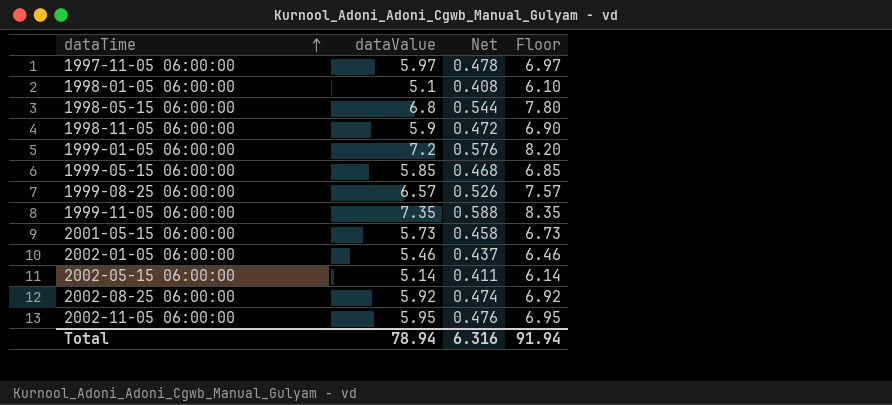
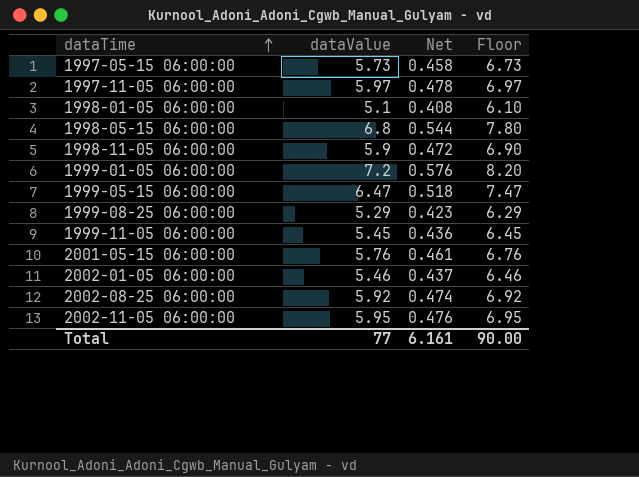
row 2002-05-15 06:00:00: 5.14 | 0.411 | 6.14 -> none
row 1997-05-15 06:00:00: none -> 5.73 | 0.458 | 6.73
1999-05-15 06:00:00 | dataValue: 5.85 -> 6.47
1999-05-15 06:00:00 | Net: 0.468 -> 0.518
1999-05-15 06:00:00 | Floor: 6.85 -> 7.47
1999-08-25 06:00:00 | dataValue: 6.57 -> 5.29
1999-08-25 06:00:00 | Net: 0.526 -> 0.423
1999-08-25 06:00:00 | Floor: 7.57 -> 6.29
1999-11-05 06:00:00 | dataValue: 7.35 -> 5.45
1999-11-05 06:00:00 | Net: 0.588 -> 0.436
1999-11-05 06:00:00 | Floor: 8.35 -> 6.45
2001-05-15 06:00:00 | dataValue: 5.73 -> 5.76
2001-05-15 06:00:00 | Net: 0.458 -> 0.461
2001-05-15 06:00:00 | Floor: 6.73 -> 6.76
Total | dataValue: 78.94 -> 77
Total | Net: 6.316 -> 6.161
Total | Floor: 91.94 -> 90.00

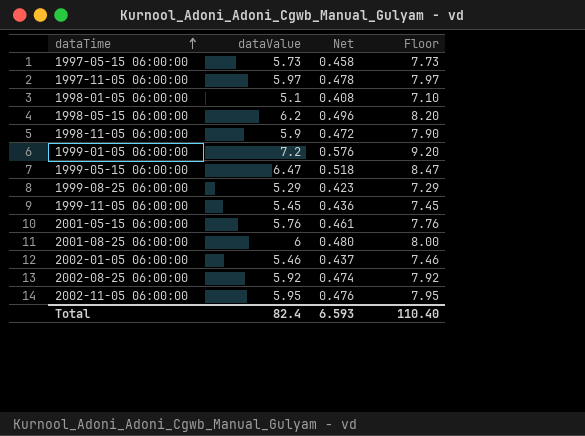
column Floor | formula: [dataValue] + 1 -> [dataValue] + 2
1998-05-15 06:00:00 | dataValue: 6.8 -> 6.2
1998-05-15 06:00:00 | Net: 0.544 -> 0.496
row 2001-08-25 06:00:00: none -> 6 | 0.480 | 8.00
Total | dataValue: 77 -> 82.4
Total | Net: 6.161 -> 6.593
Total | Floor: 90.00 -> 110.40

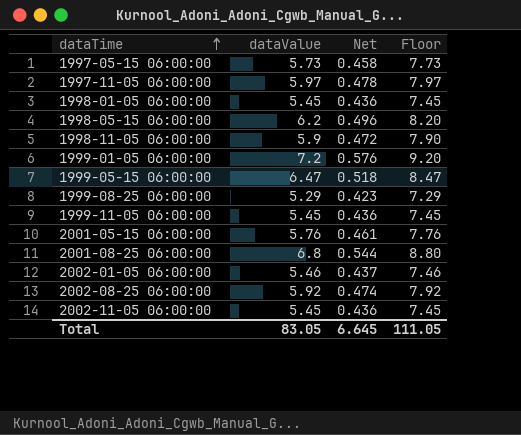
1998-01-05 06:00:00 | dataValue: 5.1 -> 5.45
1998-01-05 06:00:00 | Net: 0.408 -> 0.436
1998-01-05 06:00:00 | Floor: 7.10 -> 7.45
2001-08-25 06:00:00 | dataValue: 6 -> 6.8
2001-08-25 06:00:00 | Net: 0.480 -> 0.544
2001-08-25 06:00:00 | Floor: 8.00 -> 8.80
2002-11-05 06:00:00 | dataValue: 5.95 -> 5.45
2002-11-05 06:00:00 | Net: 0.476 -> 0.436
2002-11-05 06:00:00 | Floor: 7.95 -> 7.45
Total | dataValue: 82.4 -> 83.05
Total | Net: 6.593 -> 6.645
Total | Floor: 110.40 -> 111.05

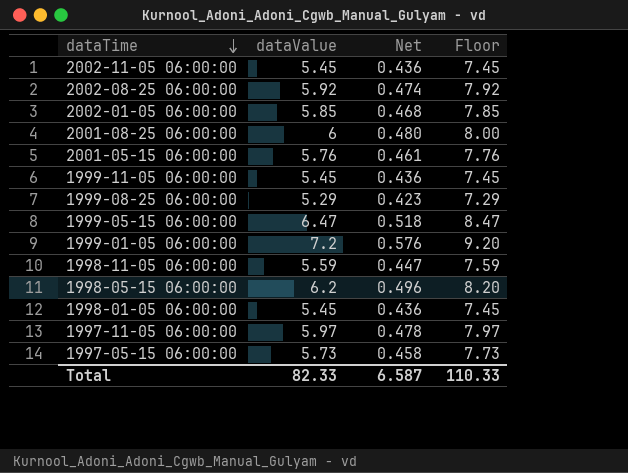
row order: dataTime ascending -> dataTime descending
2002-01-05 06:00:00 | dataValue: 5.46 -> 5.85
2002-01-05 06:00:00 | Net: 0.437 -> 0.468
2002-01-05 06:00:00 | Floor: 7.46 -> 7.85
2001-08-25 06:00:00 | dataValue: 6.8 -> 6
2001-08-25 06:00:00 | Net: 0.544 -> 0.480
2001-08-25 06:00:00 | Floor: 8.80 -> 8.00
1998-11-05 06:00:00 | dataValue: 5.9 -> 5.59
1998-11-05 06:00:00 | Net: 0.472 -> 0.447
1998-11-05 06:00:00 | Floor: 7.90 -> 7.59
Total | dataValue: 83.05 -> 82.33
Total | Net: 6.645 -> 6.587
Total | Floor: 111.05 -> 110.33

